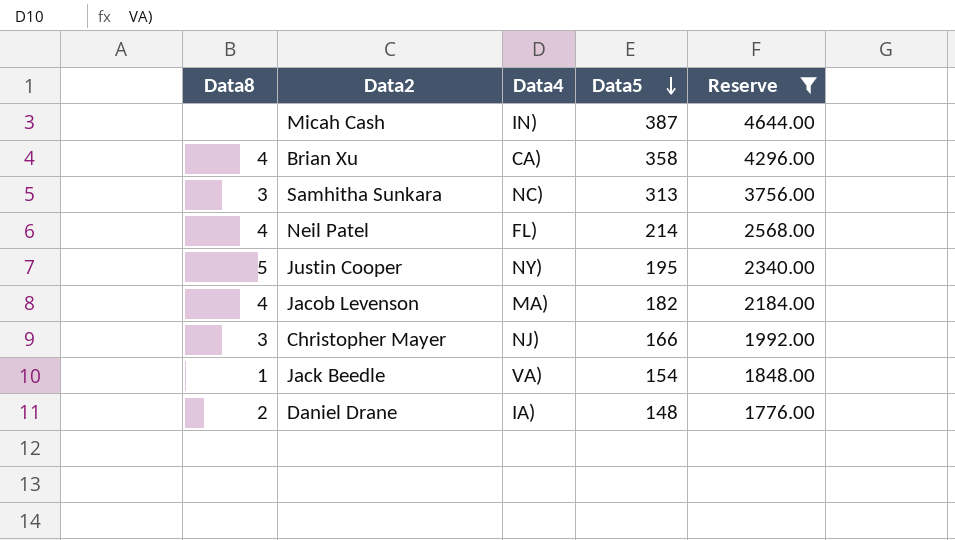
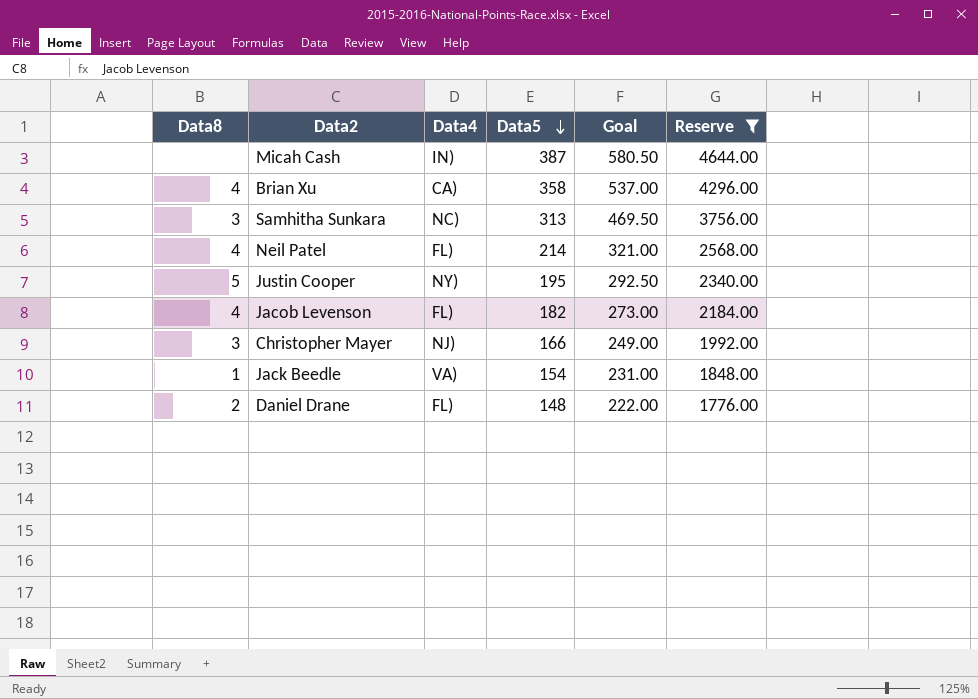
column Goal | formula: none -> [Data5] * 1.5
Jacob Levenson | Data4: MA) -> FL)
Daniel Drane | Data4: IA) -> FL)

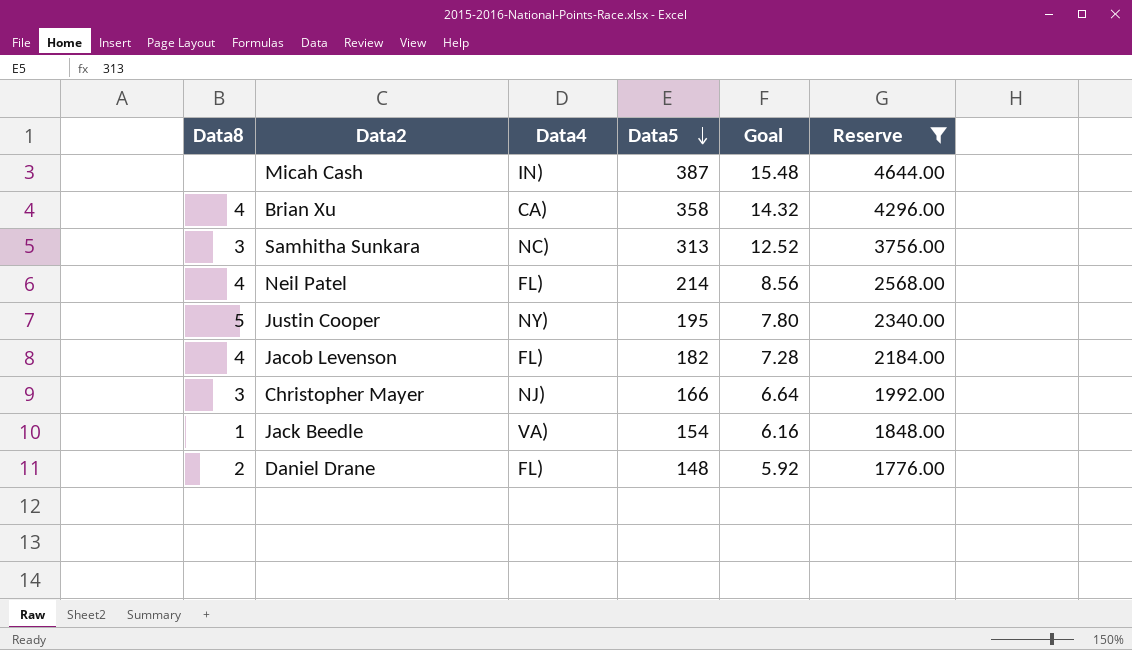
column Goal | formula: [Data5] * 1.5 -> [Data5] * 0.04

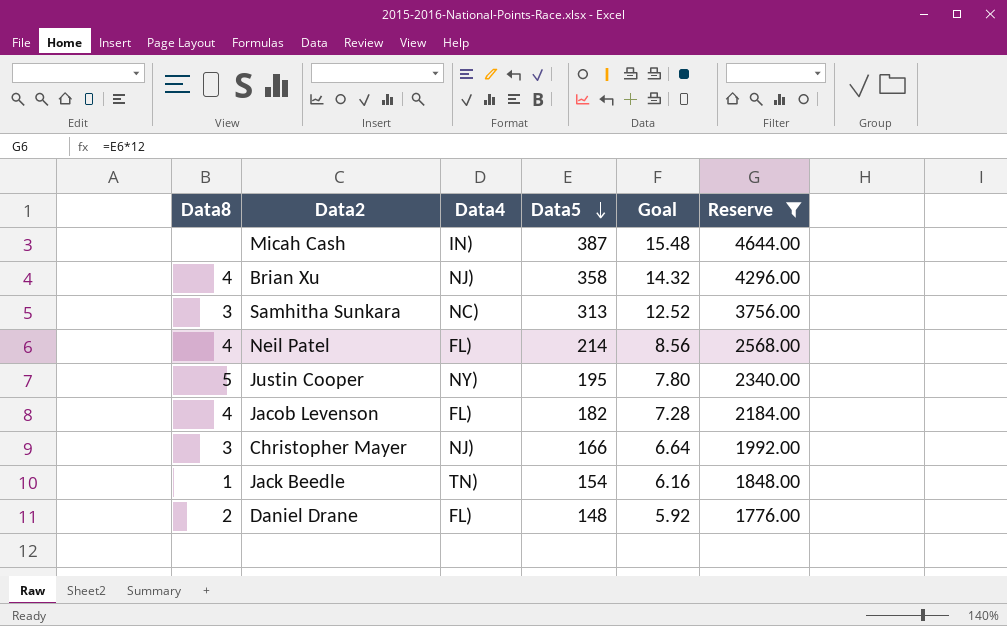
Brian Xu | Data4: CA) -> NJ)
Jack Beedle | Data4: VA) -> TN)

